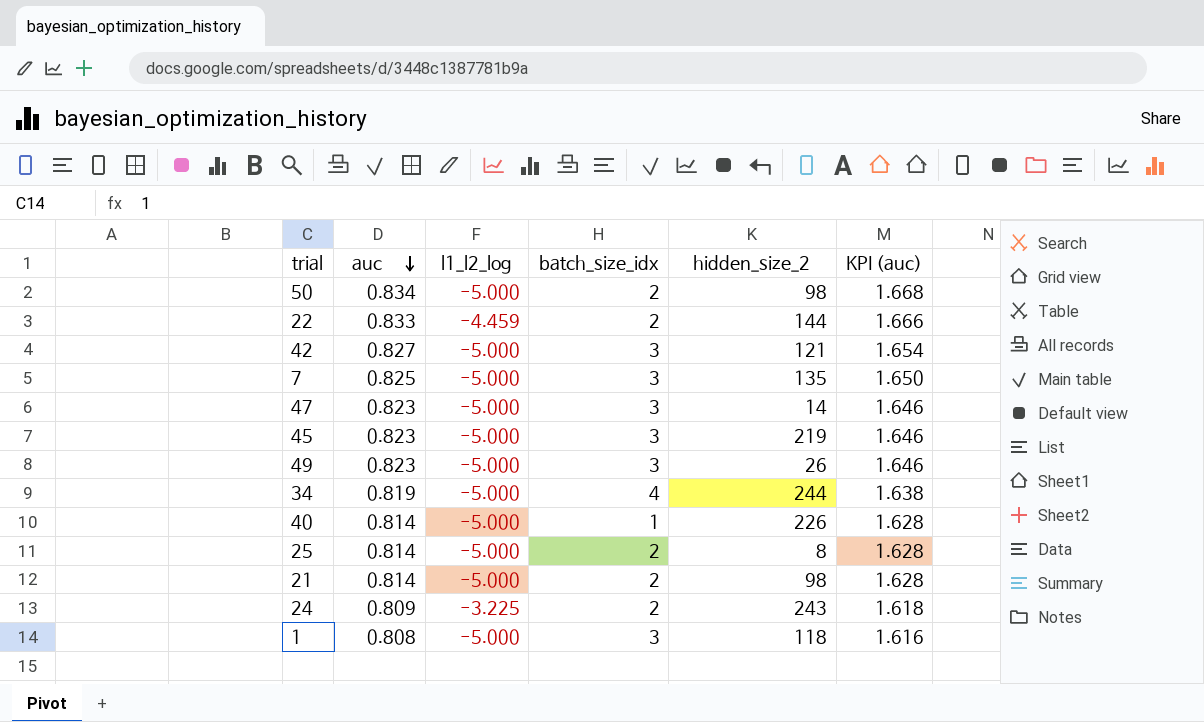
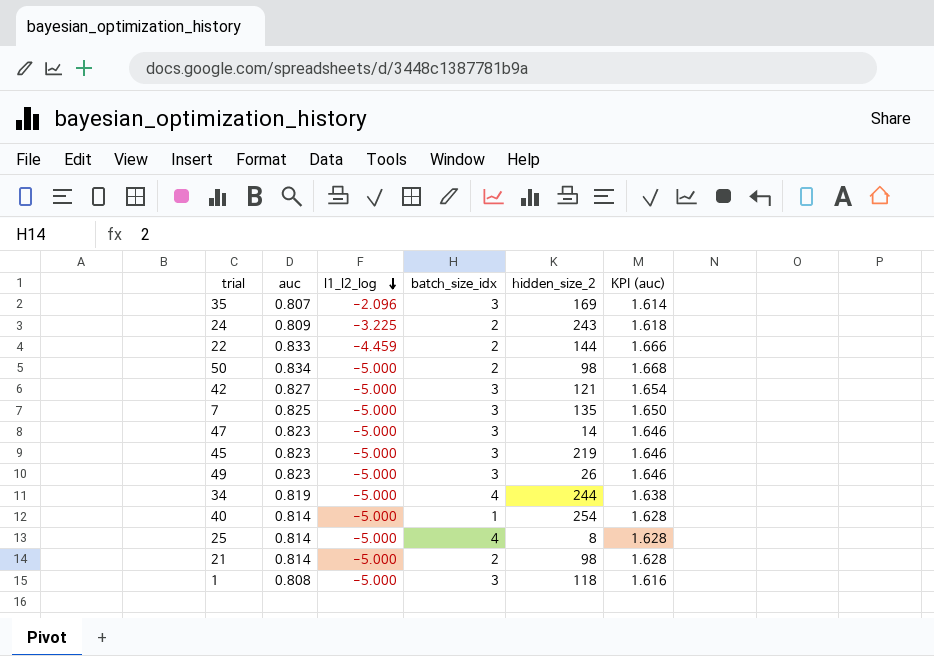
row order: auc descending -> l1_l2_log descending
row 35: none -> 0.807 | -2.096 | 3 | 169 | 1.614
40 | hidden_size_2: 226 -> 254
25 | batch_size_idx: 2 -> 4

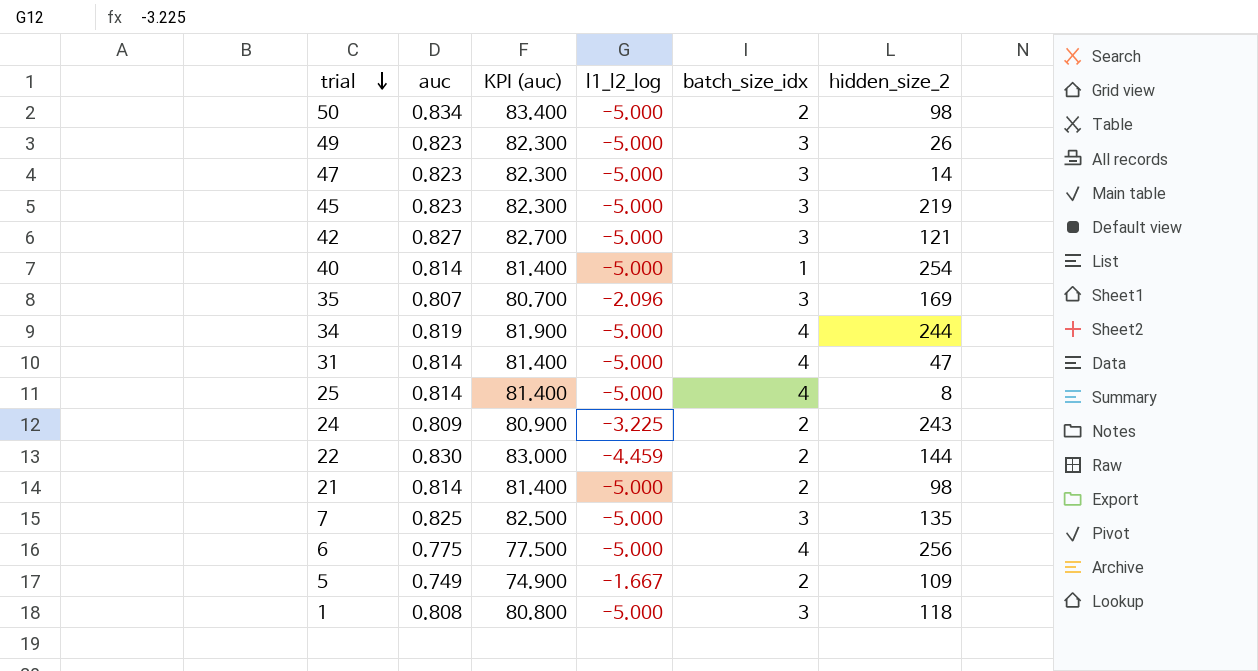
row order: l1_l2_log descending -> trial descending
column KPI (auc) | formula: [auc] * 2 -> [auc] * 100
column KPI (auc) | position: 6 -> 3
row 31: none -> 0.814 | 81.400 | -5.000 | 4 | 47
22 | auc: 0.833 -> 0.830
row 6: none -> 0.775 | 77.500 | -5.000 | 4 | 256
row 5: none -> 0.749 | 74.900 | -1.667 | 2 | 109

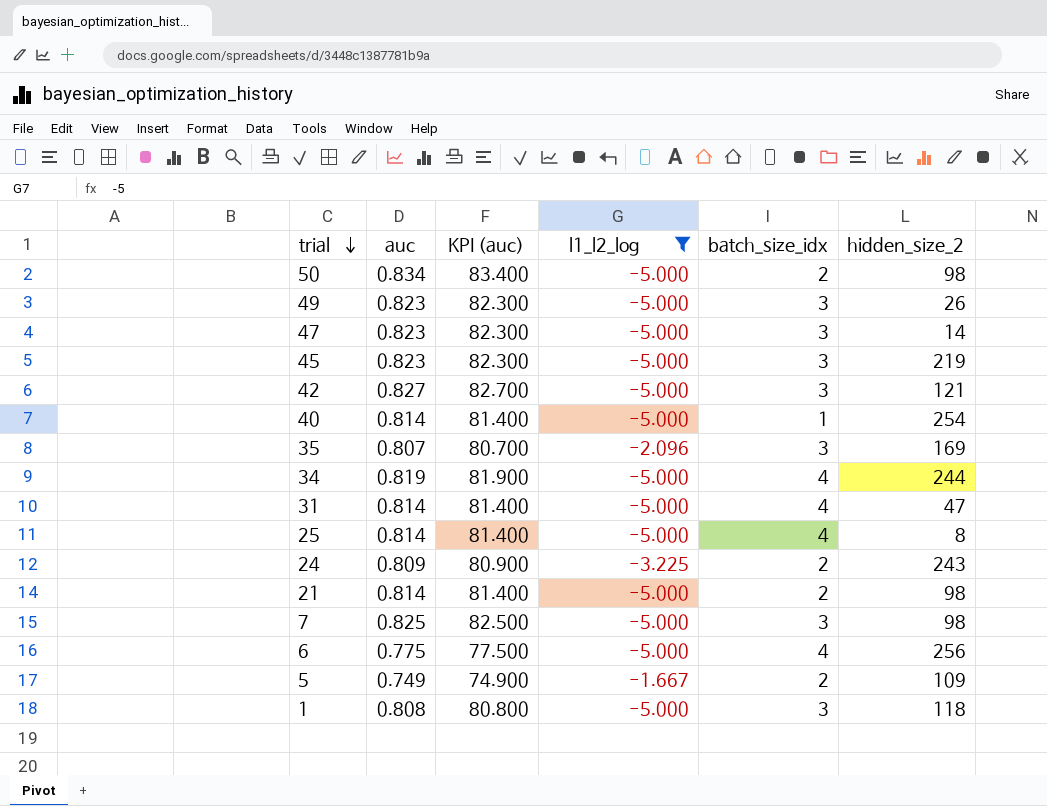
filter: none -> l1_l2_log != -4.459
7 | hidden_size_2: 135 -> 98

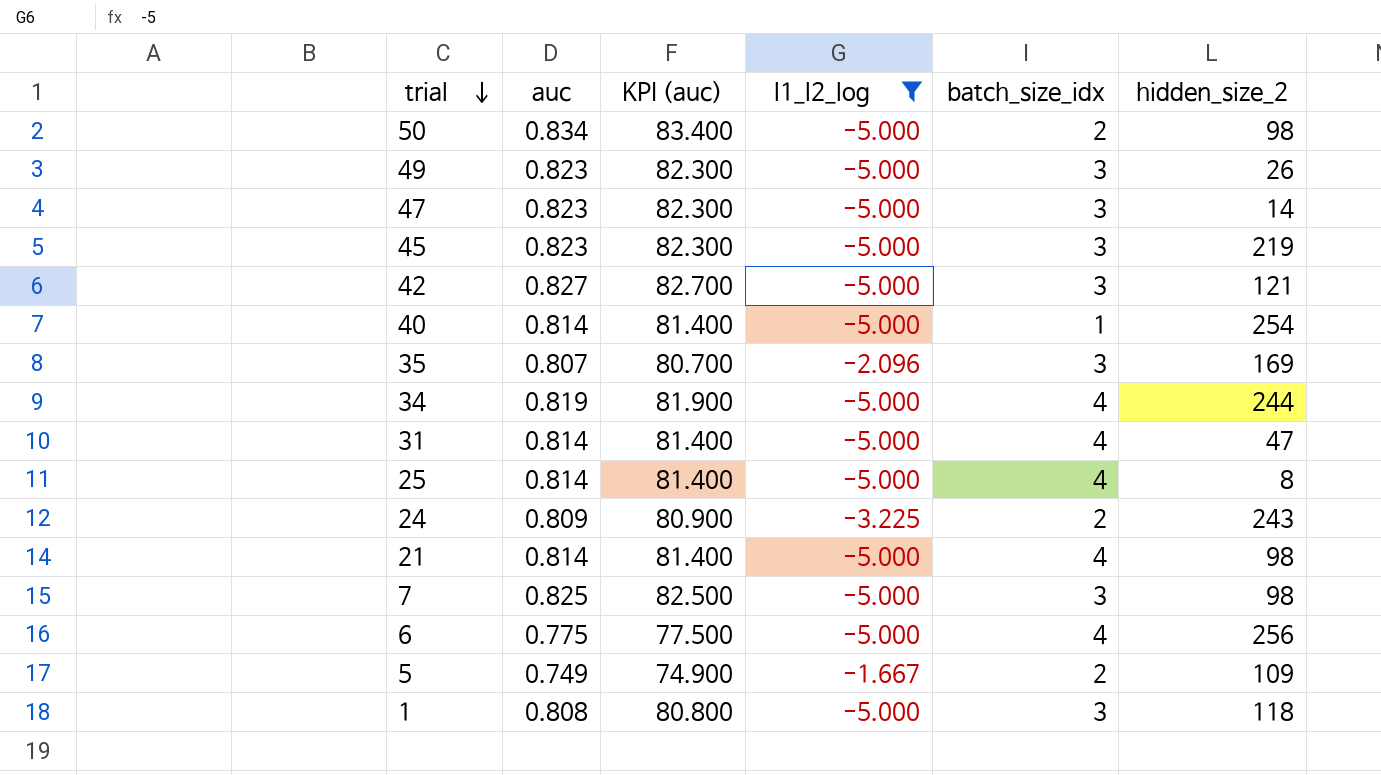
21 | batch_size_idx: 2 -> 4

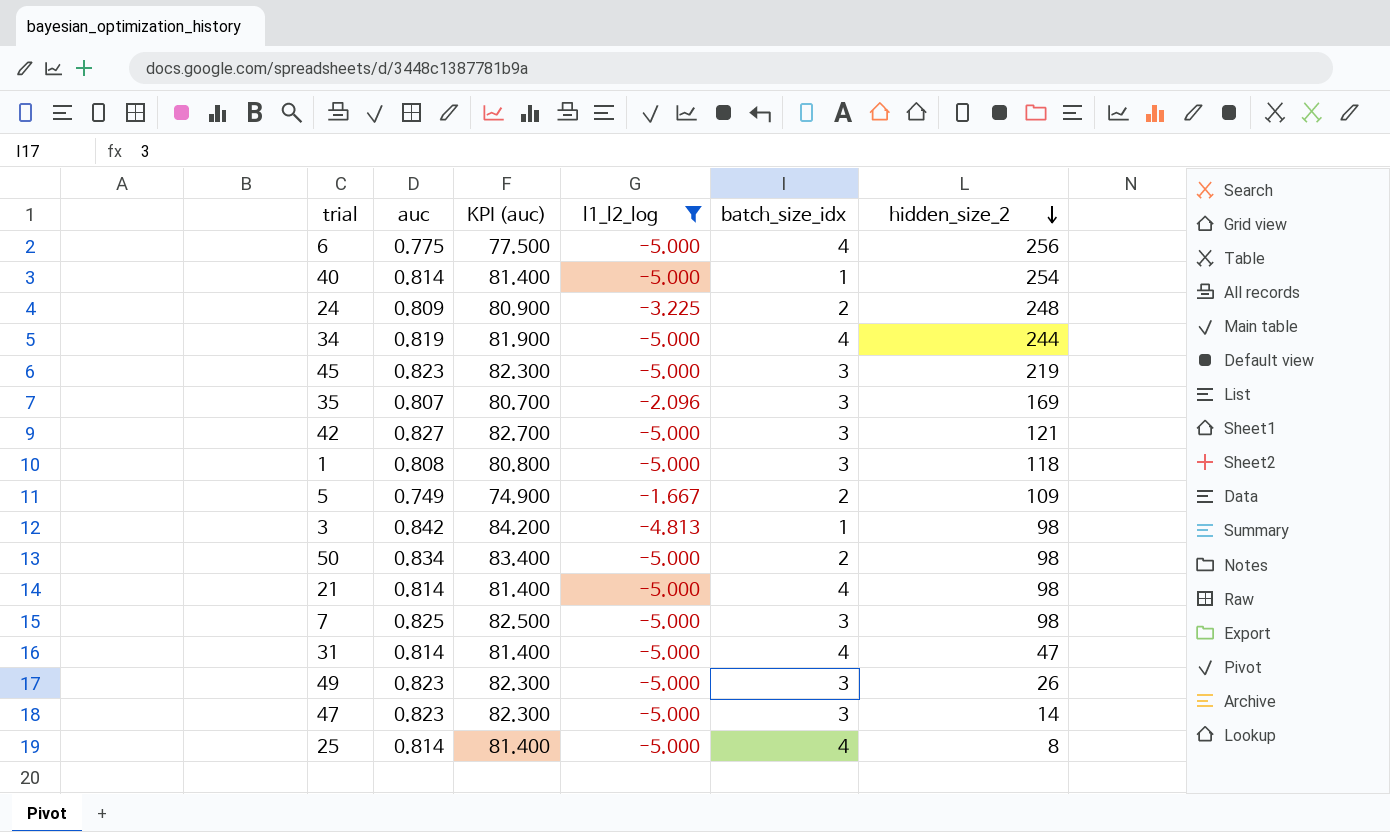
row order: trial descending -> hidden_size_2 descending
24 | hidden_size_2: 243 -> 248
row 3: none -> 0.842 | 84.200 | -4.813 | 1 | 98

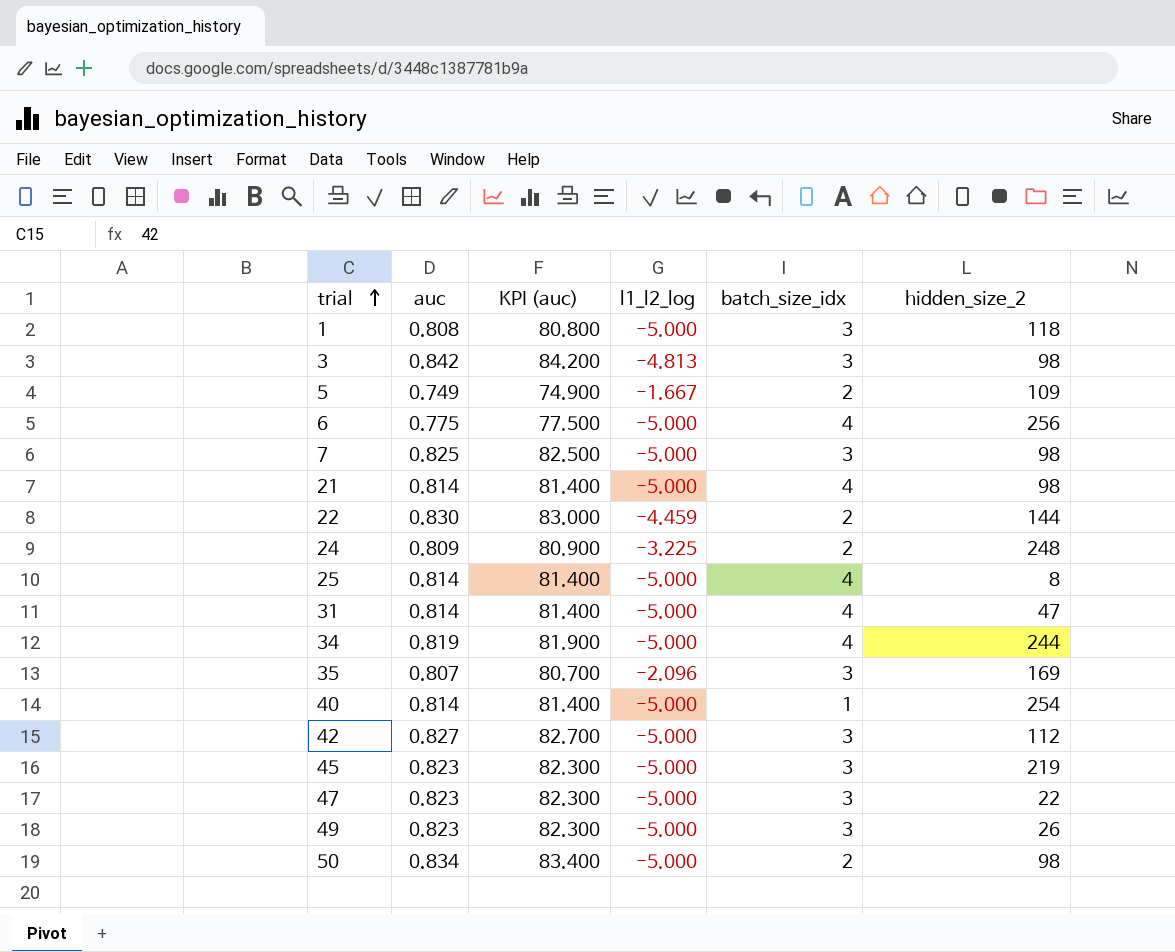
filter: l1_l2_log != -4.459 -> none
row order: hidden_size_2 descending -> trial ascending
3 | batch_size_idx: 1 -> 3
42 | hidden_size_2: 121 -> 112
47 | hidden_size_2: 14 -> 22

